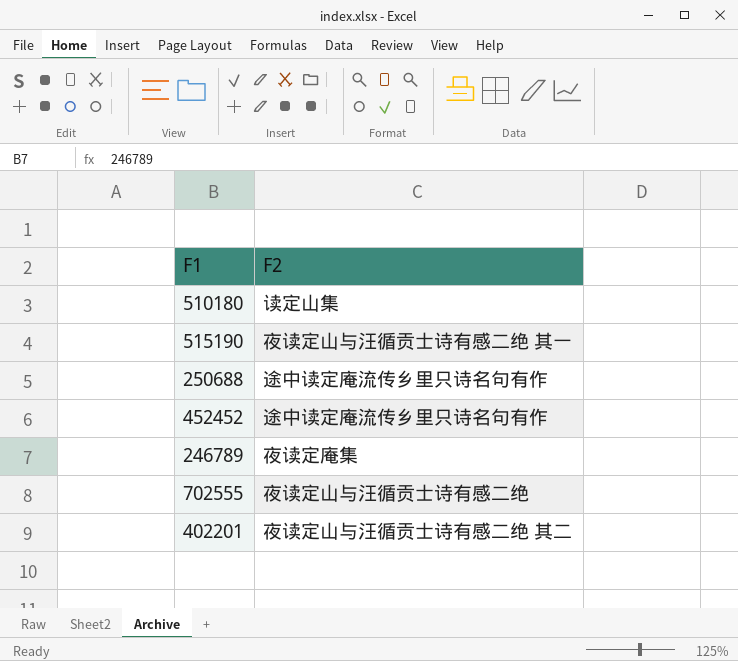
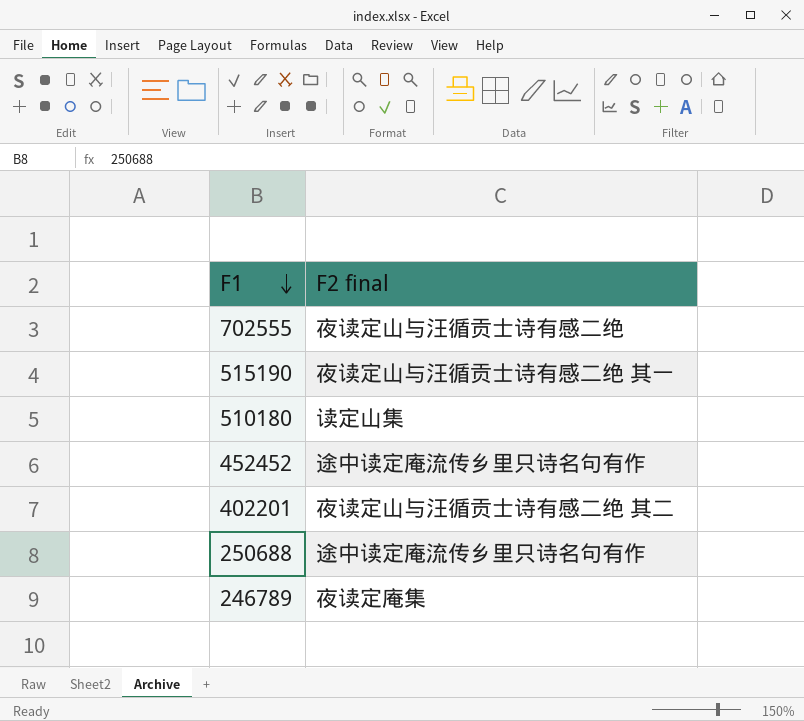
row order: none -> F1 descending
column name: F2 -> F2 final

